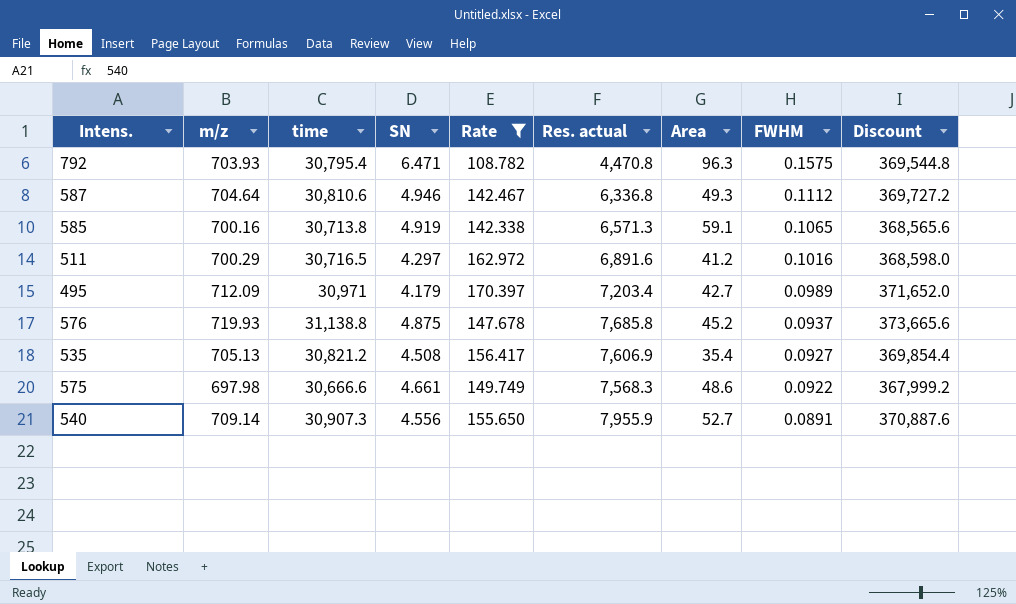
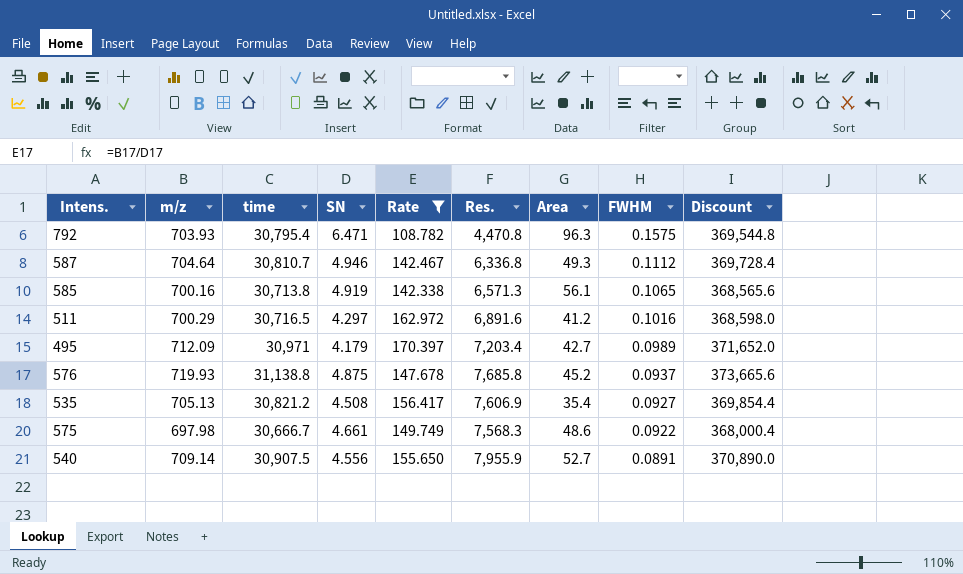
column name: Res. actual -> Res.
587 | time: 30,810.6 -> 30,810.7
587 | Discount: 369,727.2 -> 369,728.4
585 | Area: 59.1 -> 56.1
575 | time: 30,666.6 -> 30,666.7
575 | Discount: 367,999.2 -> 368,000.4
540 | time: 30,907.3 -> 30,907.5
540 | Discount: 370,887.6 -> 370,890.0

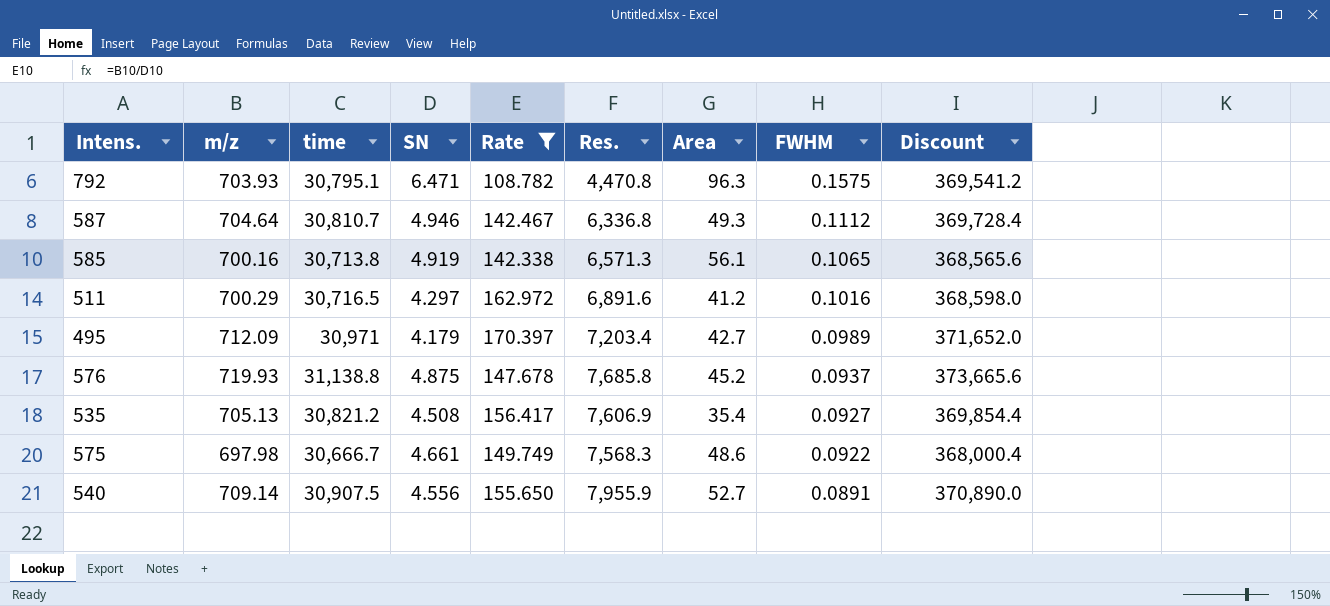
792 | time: 30,795.4 -> 30,795.1
792 | Discount: 369,544.8 -> 369,541.2

